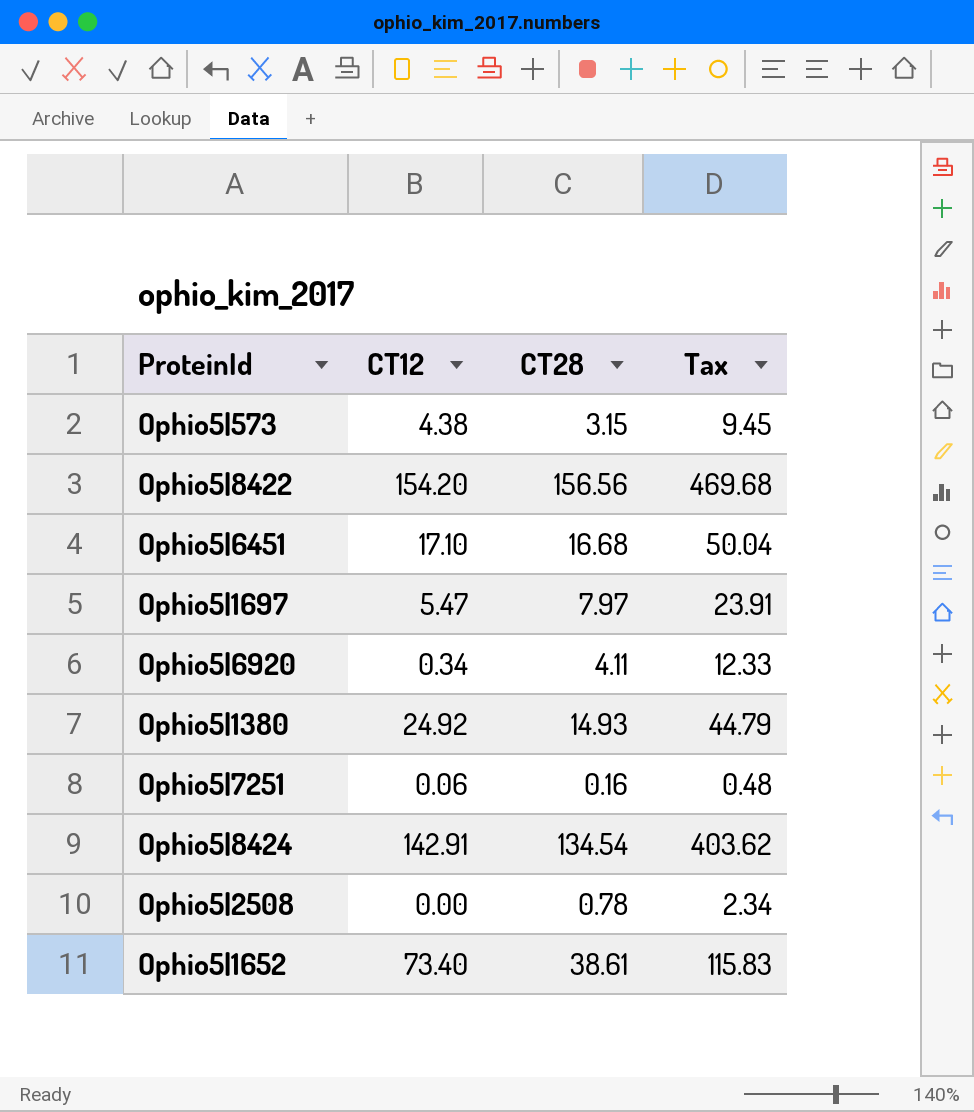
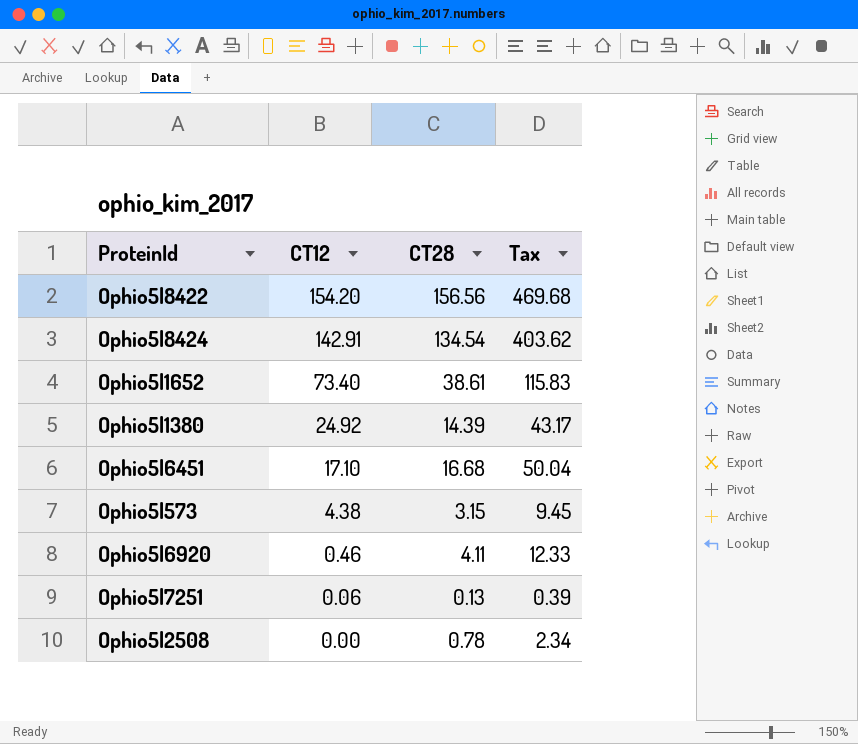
row order: none -> CT12 descending
row Ophio5|1697: 5.47 | 7.97 | 23.91 -> none
Ophio5|1380 | CT28: 14.93 -> 14.39
Ophio5|1380 | Tax: 44.79 -> 43.17
Ophio5|6920 | CT12: 0.34 -> 0.46
Ophio5|7251 | CT28: 0.16 -> 0.13
Ophio5|7251 | Tax: 0.48 -> 0.39

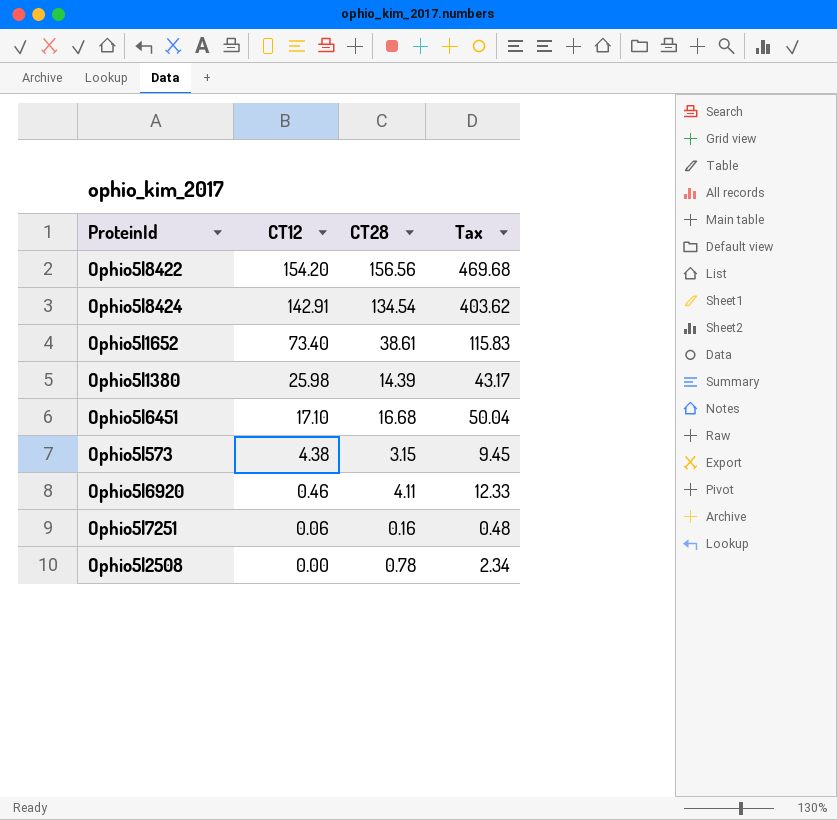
Ophio5|1380 | CT12: 24.92 -> 25.98
Ophio5|7251 | CT28: 0.13 -> 0.16
Ophio5|7251 | Tax: 0.39 -> 0.48

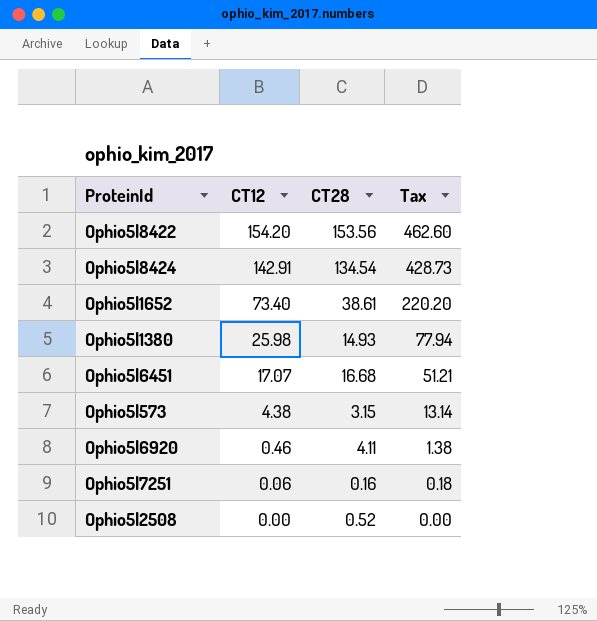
column Tax | formula: [CT28] * 3 -> [CT12] * 3
Ophio5|8422 | CT28: 156.56 -> 153.56
Ophio5|1380 | CT28: 14.39 -> 14.93
Ophio5|6451 | CT12: 17.10 -> 17.07
Ophio5|2508 | CT28: 0.78 -> 0.52

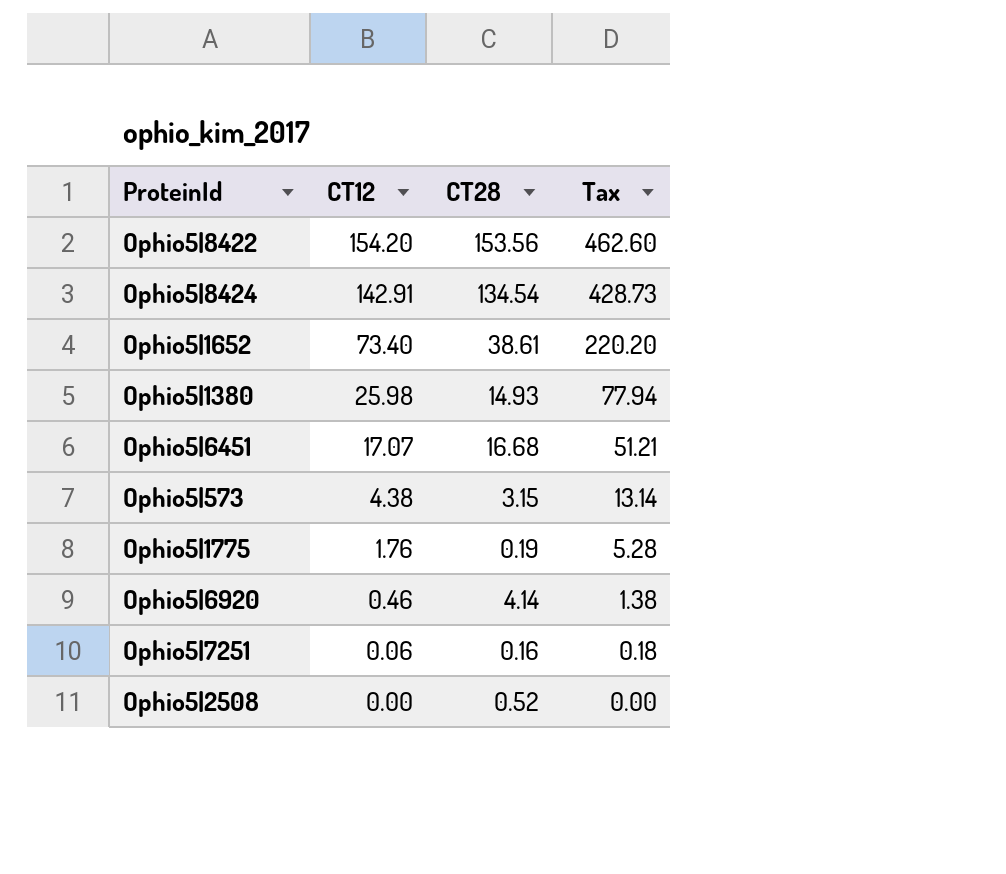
row Ophio5|1775: none -> 1.76 | 0.19 | 5.28
Ophio5|6920 | CT28: 4.11 -> 4.14

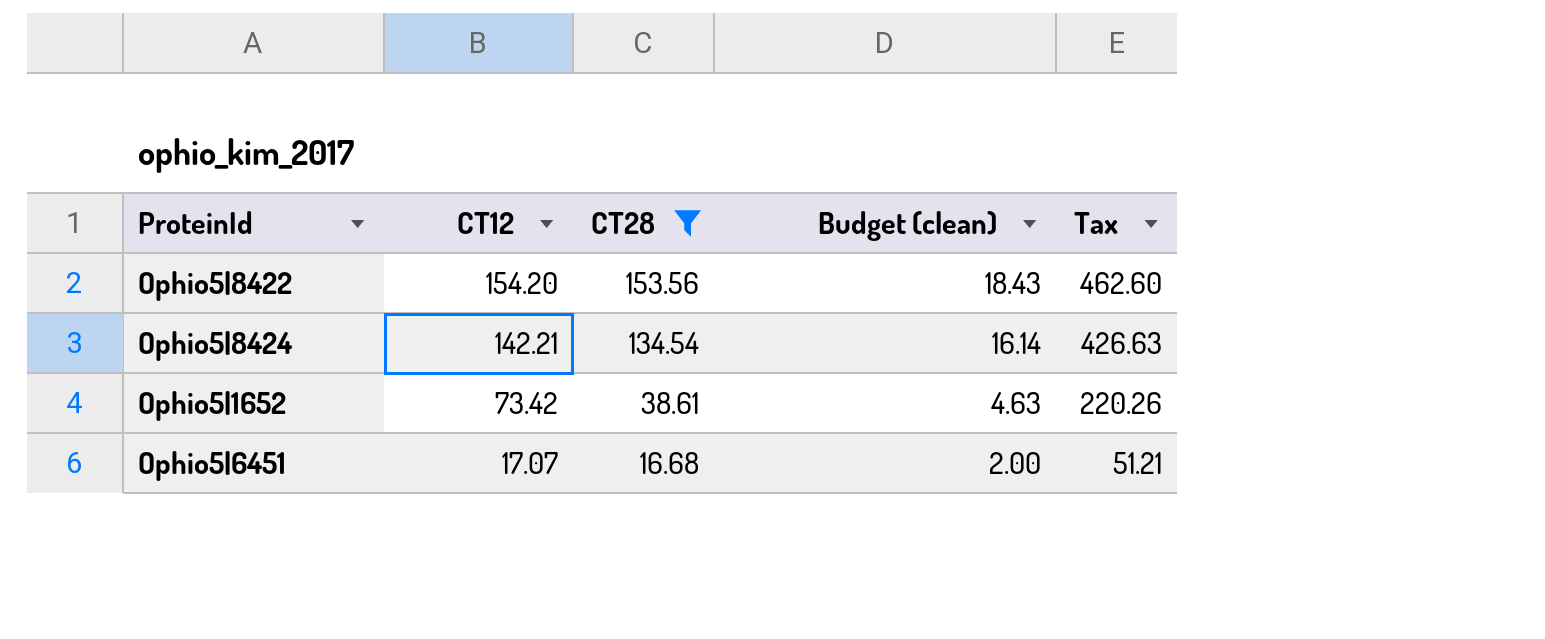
filter: none -> CT28 >= 16.68
column Budget (clean) | formula: none -> [CT28] * 0.12
Ophio5|8424 | CT12: 142.91 -> 142.21
Ophio5|8424 | Tax: 428.73 -> 426.63
Ophio5|1652 | CT12: 73.40 -> 73.42
Ophio5|1652 | Tax: 220.20 -> 220.26

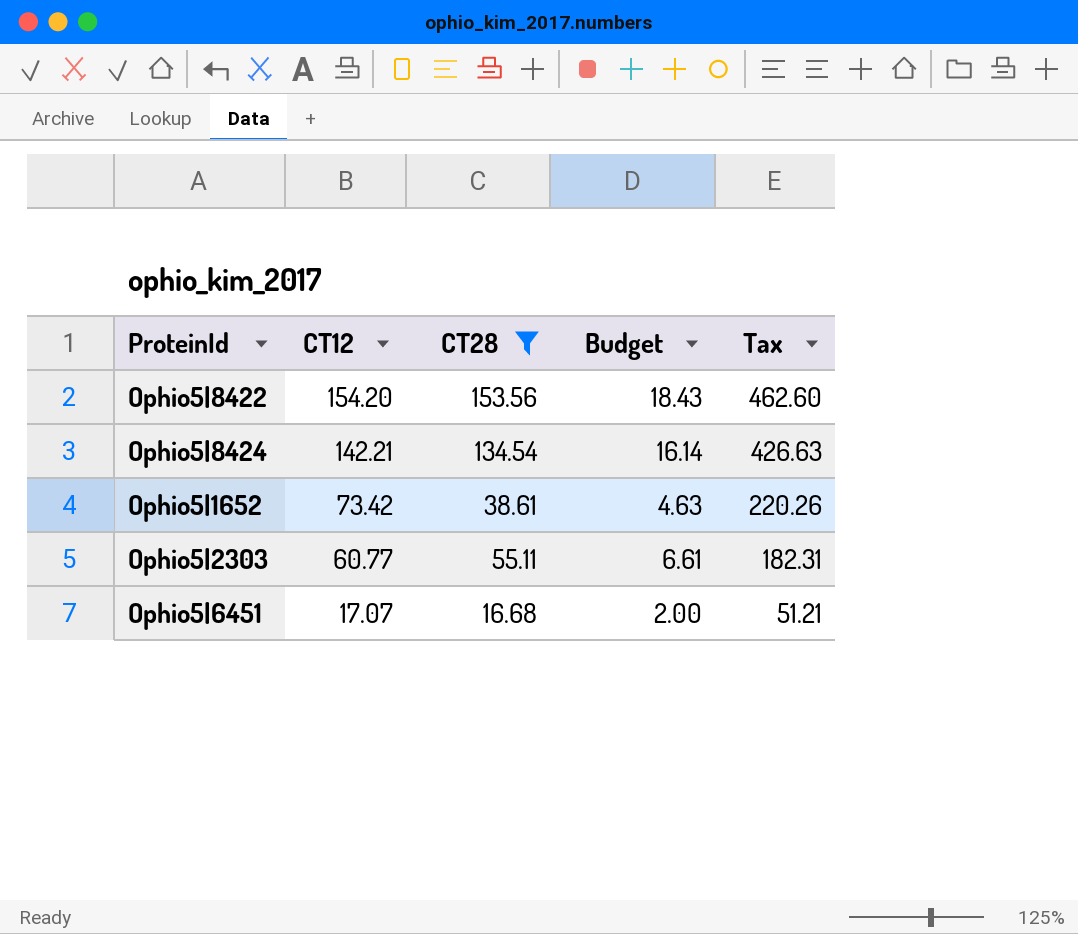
column name: Budget (clean) -> Budget
row Ophio5|2303: none -> 60.77 | 55.11 | 6.61 | 182.31

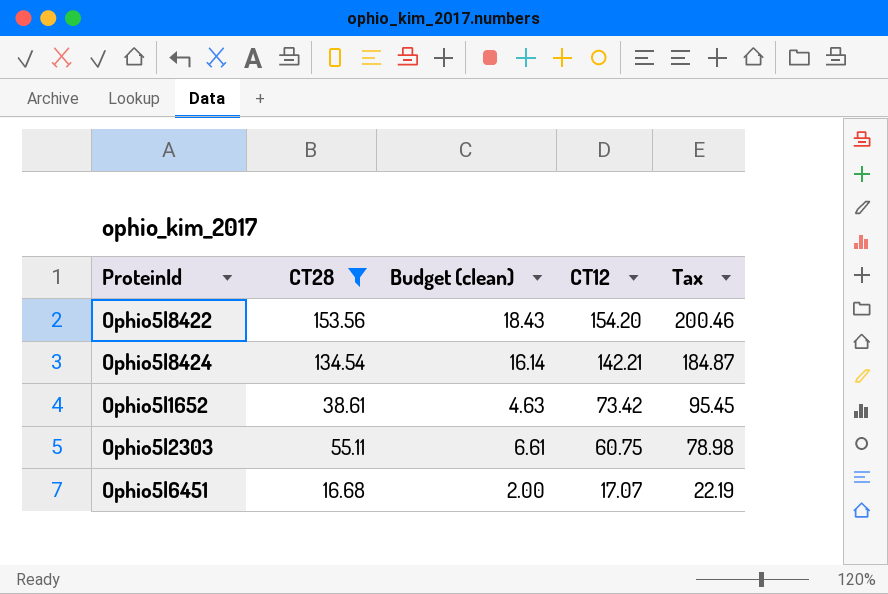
column name: Budget -> Budget (clean)
column CT12 | position: 2 -> 4
column Tax | formula: [CT12] * 3 -> [CT12] * 1.3
Ophio5|2303 | CT12: 60.77 -> 60.75

